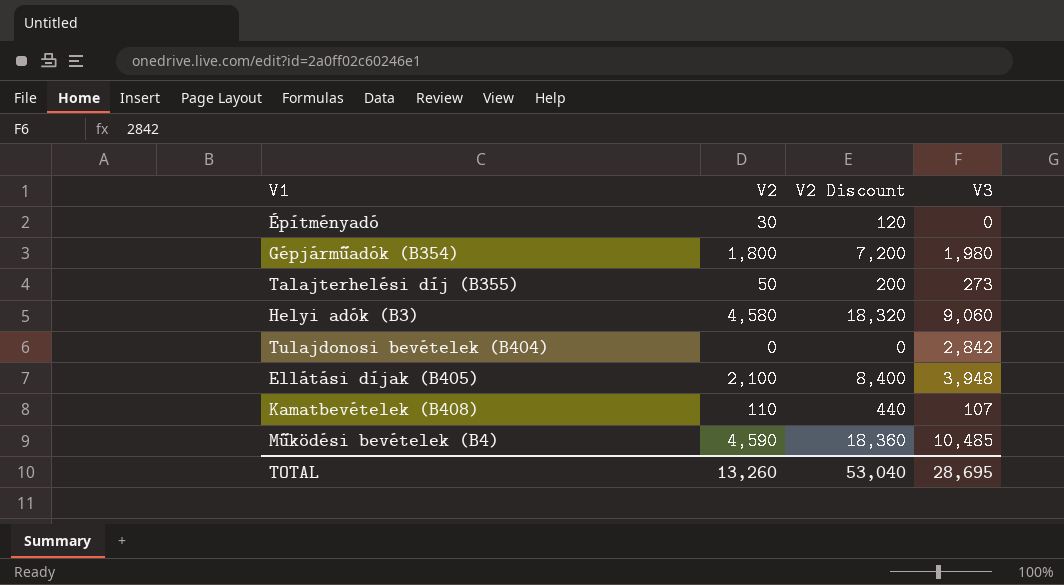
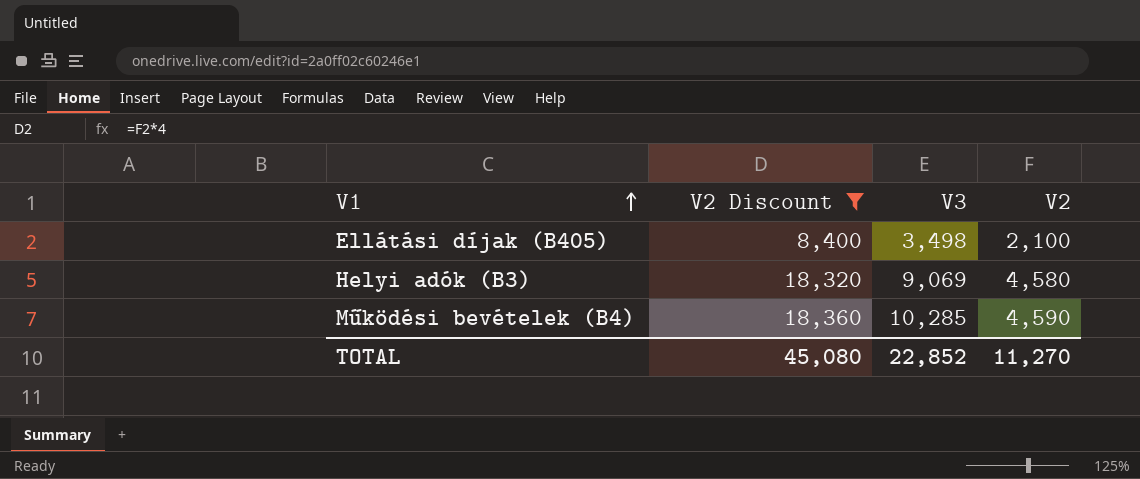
filter: none -> V2 Discount >= 8,400
row order: none -> V1 ascending
column V2 | position: 2 -> 4
Ellátási díjak (B405) | V3: 3,948 -> 3,498
Helyi adók (B3) | V3: 9,060 -> 9,069
Működési bevételek (B4) | V3: 10,485 -> 10,285
TOTAL | V2 Discount: 53,040 -> 45,080
TOTAL | V3: 28,695 -> 22,852
TOTAL | V2: 13,260 -> 11,270

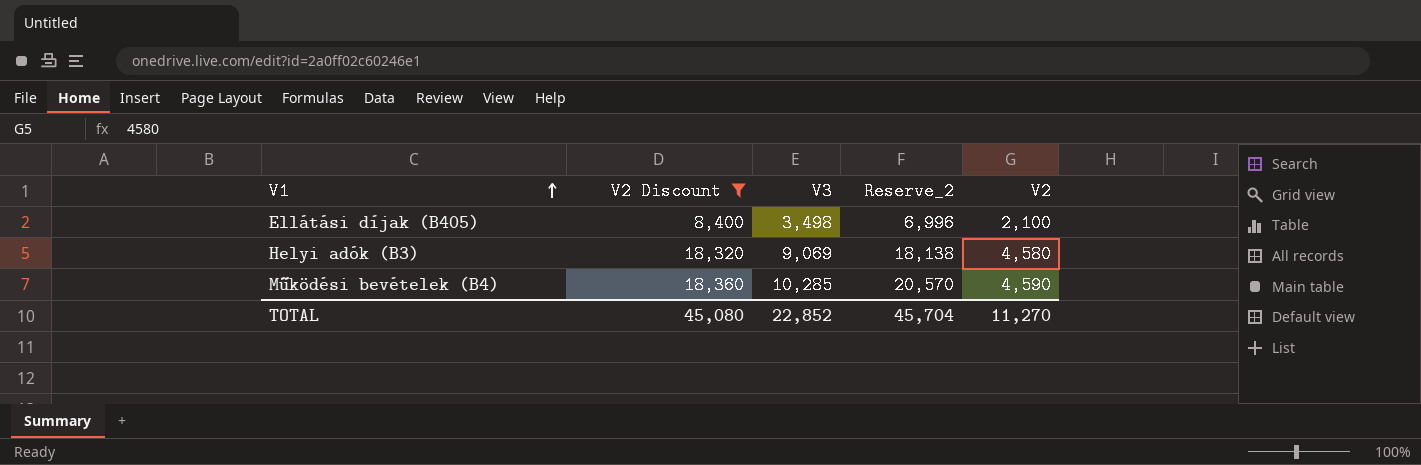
column Reserve_2 | formula: none -> [V3] * 2

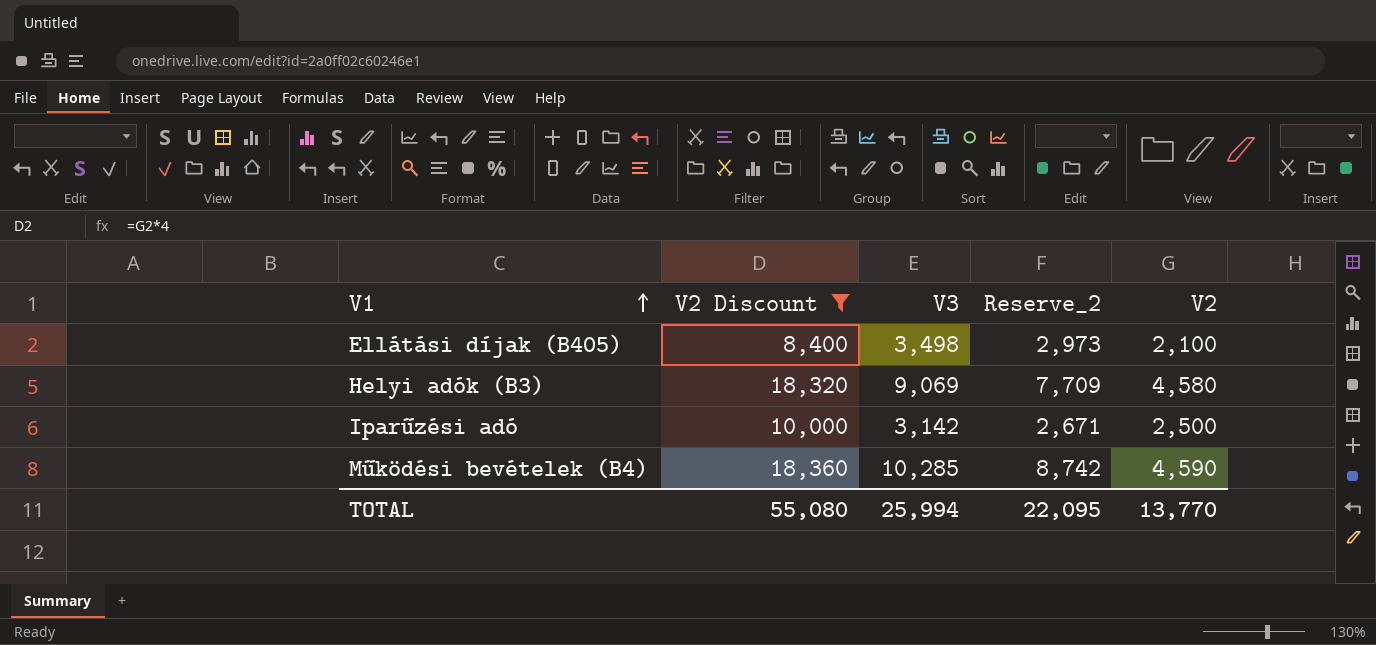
column Reserve_2 | formula: [V3] * 2 -> [V3] * 0.85
row Iparűzési adó: none -> 10,000 | 3,142 | 2,671 | 2,500
TOTAL | V2 Discount: 45,080 -> 55,080
TOTAL | V3: 22,852 -> 25,994
TOTAL | Reserve_2: 45,704 -> 22,095
TOTAL | V2: 11,270 -> 13,770

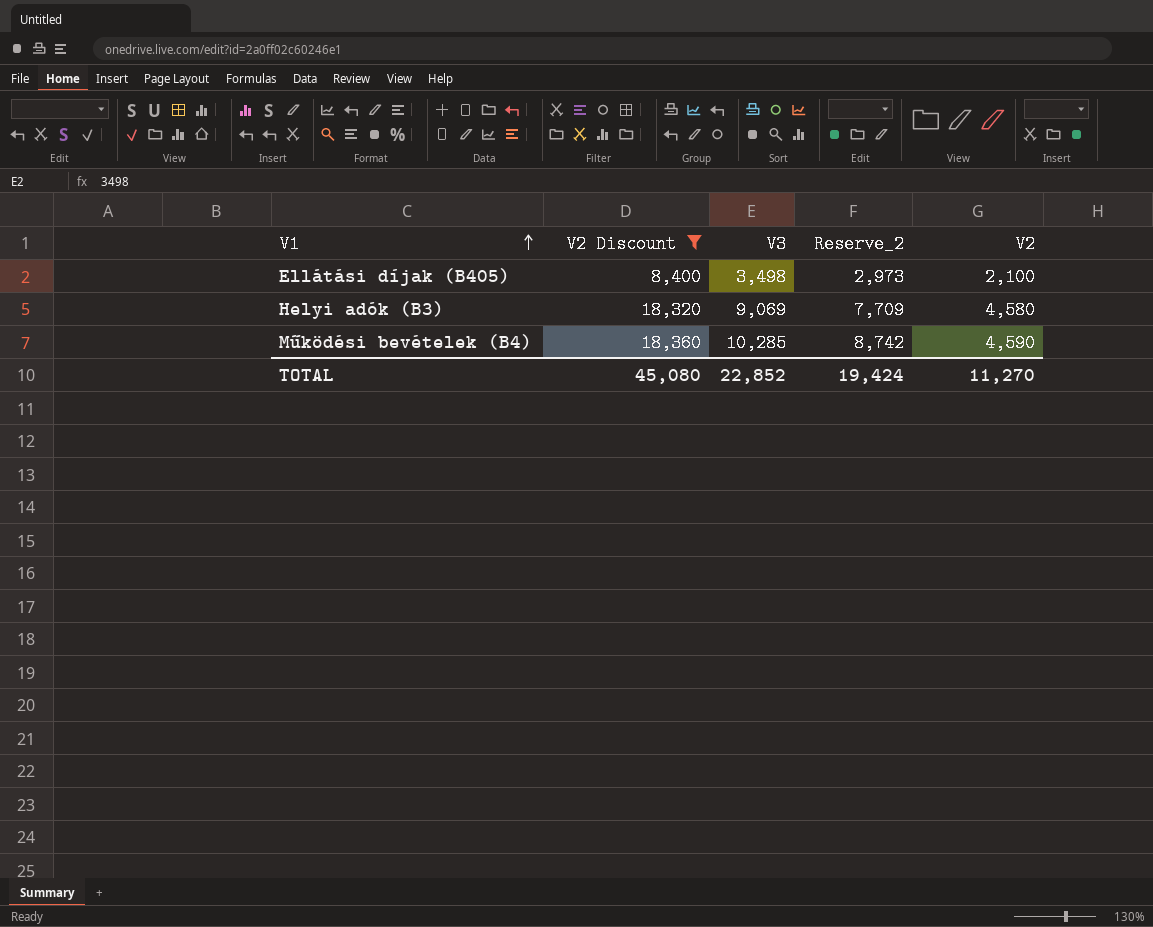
row Iparűzési adó: 10,000 | 3,142 | 2,671 | 2,500 -> none
TOTAL | V2 Discount: 55,080 -> 45,080
TOTAL | V3: 25,994 -> 22,852
TOTAL | Reserve_2: 22,095 -> 19,424
TOTAL | V2: 13,770 -> 11,270

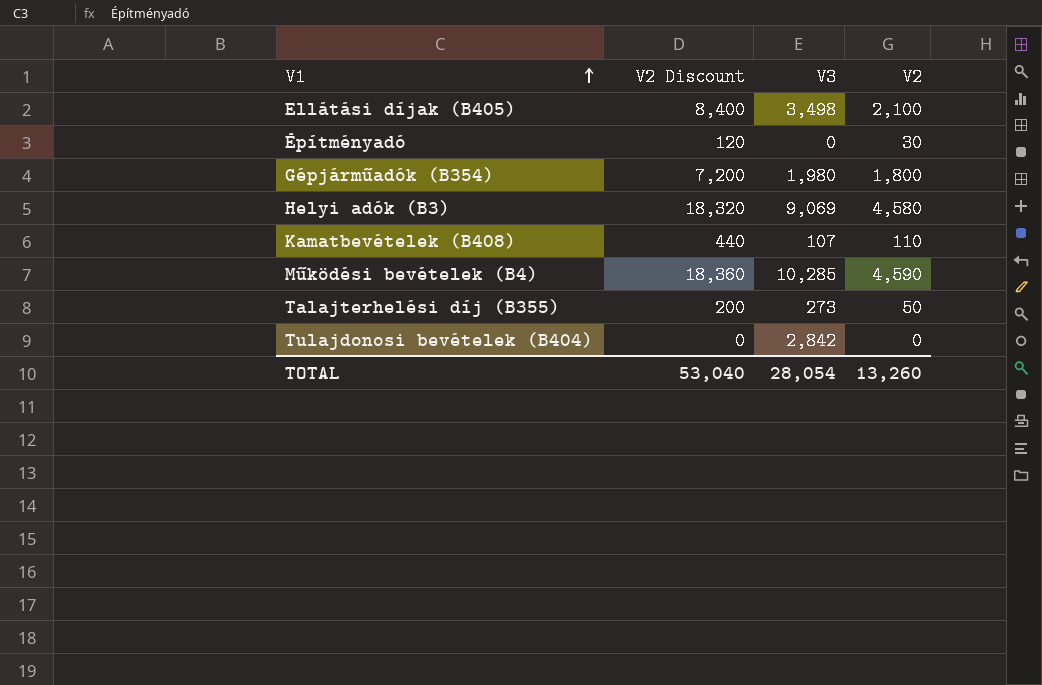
filter: V2 Discount >= 8,400 -> none
column Reserve_2 | formula: [V3] * 0.85 -> none
TOTAL | V2 Discount: 45,080 -> 53,040
TOTAL | V3: 22,852 -> 28,054
TOTAL | V2: 11,270 -> 13,260

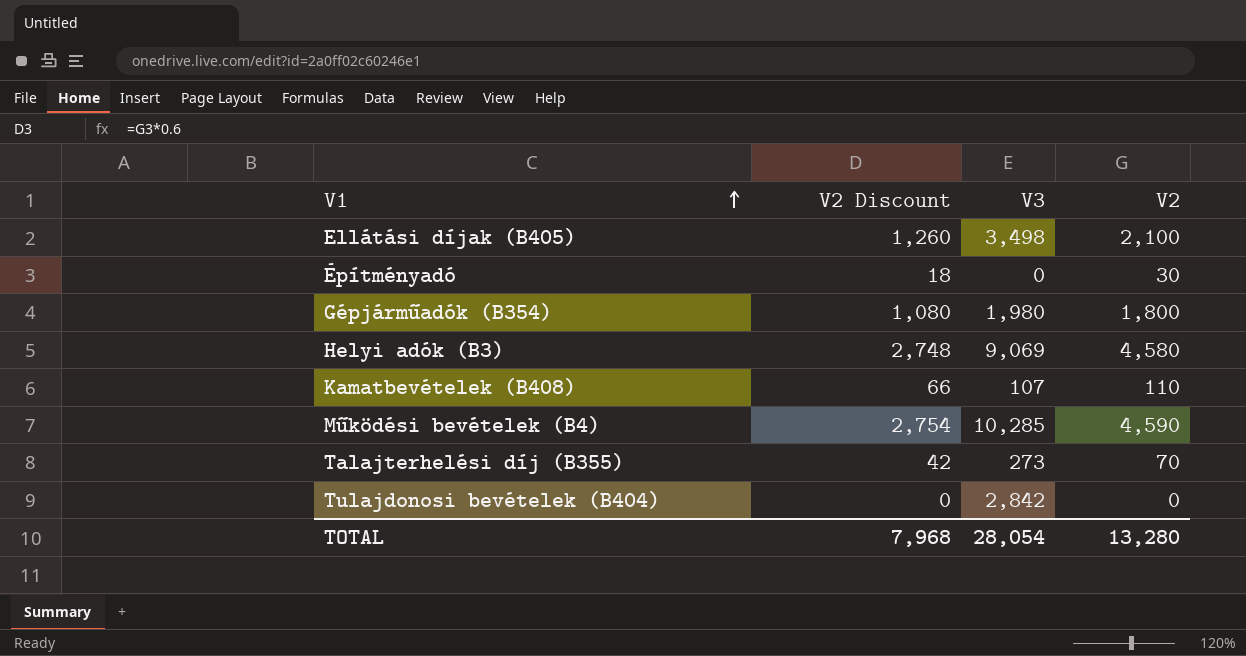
column V2 Discount | formula: [V2] * 4 -> [V2] * 0.6
Talajterhelési díj (B355) | V2: 50 -> 70
TOTAL | V2 Discount: 53,040 -> 7,968
TOTAL | V2: 13,260 -> 13,280

